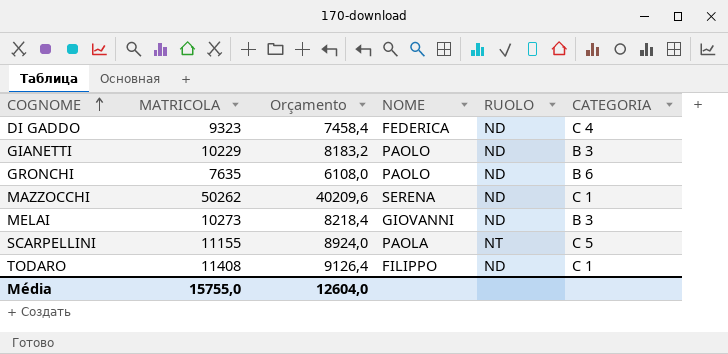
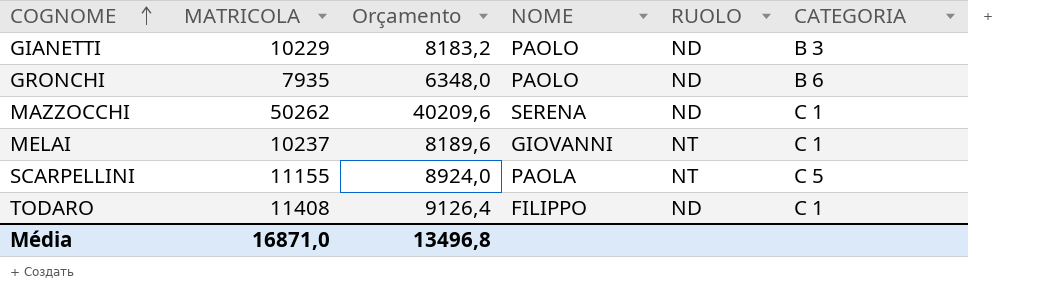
row DI GADDO: 9323 | 7458,4 | FEDERICA | ND | C 4 -> none
GRONCHI | MATRICOLA: 7635 -> 7935
GRONCHI | Orçamento: 6108,0 -> 6348,0
MELAI | MATRICOLA: 10273 -> 10237
MELAI | Orçamento: 8218,4 -> 8189,6
MELAI | RUOLO: ND -> NT
MELAI | CATEGORIA: B 3 -> C 1
Média | MATRICOLA: 15755,0 -> 16871,0
Média | Orçamento: 12604,0 -> 13496,8

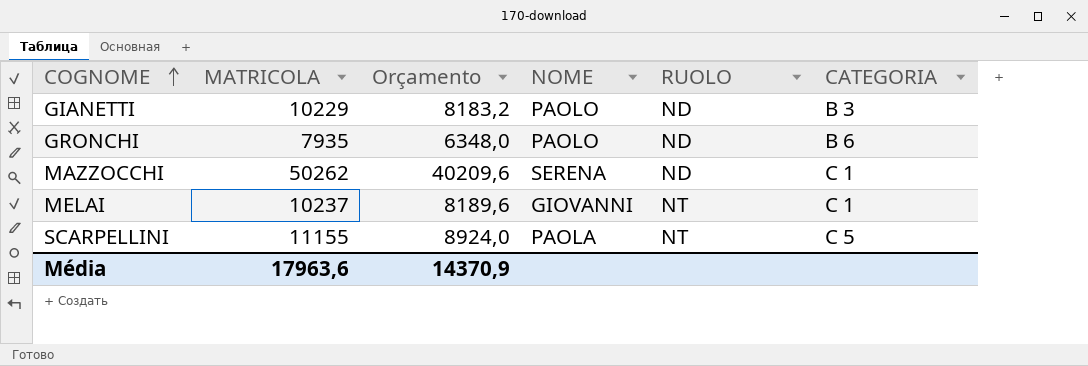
row TODARO: 11408 | 9126,4 | FILIPPO | ND | C 1 -> none
Média | MATRICOLA: 16871,0 -> 17963,6
Média | Orçamento: 13496,8 -> 14370,9

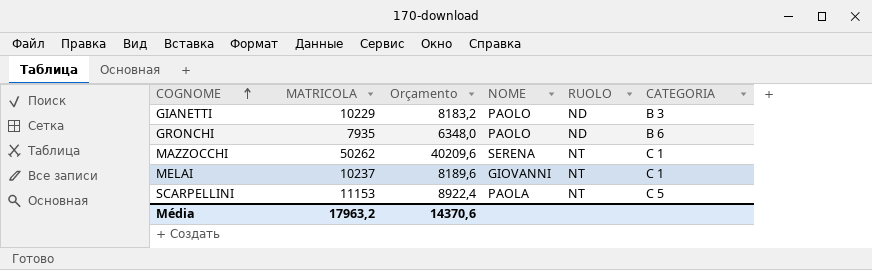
MAZZOCCHI | RUOLO: ND -> NT
SCARPELLINI | MATRICOLA: 11155 -> 11153
SCARPELLINI | Orçamento: 8924,0 -> 8922,4
Média | MATRICOLA: 17963,6 -> 17963,2
Média | Orçamento: 14370,9 -> 14370,6

